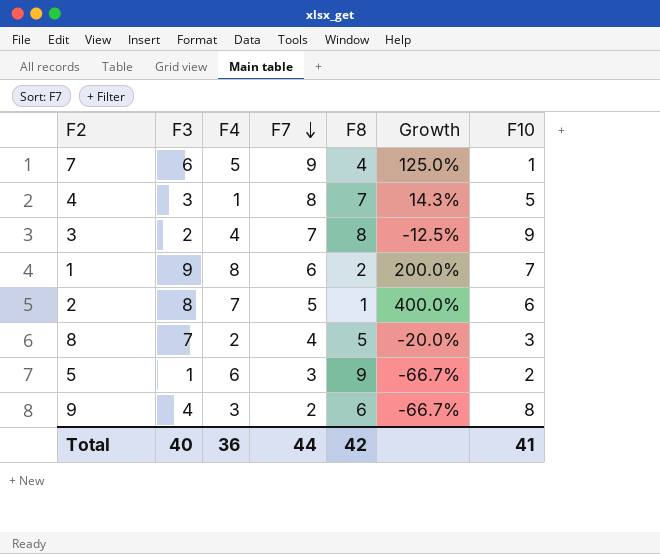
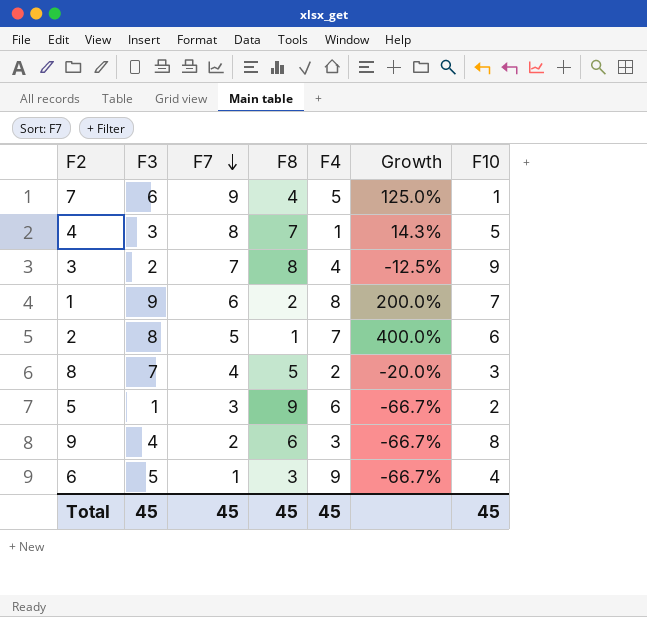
column F4 | position: 3 -> 5
row 6: none -> 5 | 1 | 3 | 9 | -66.7% | 4
Total | F3: 40 -> 45
Total | F7: 44 -> 45
Total | F8: 42 -> 45
Total | F4: 36 -> 45
Total | F10: 41 -> 45

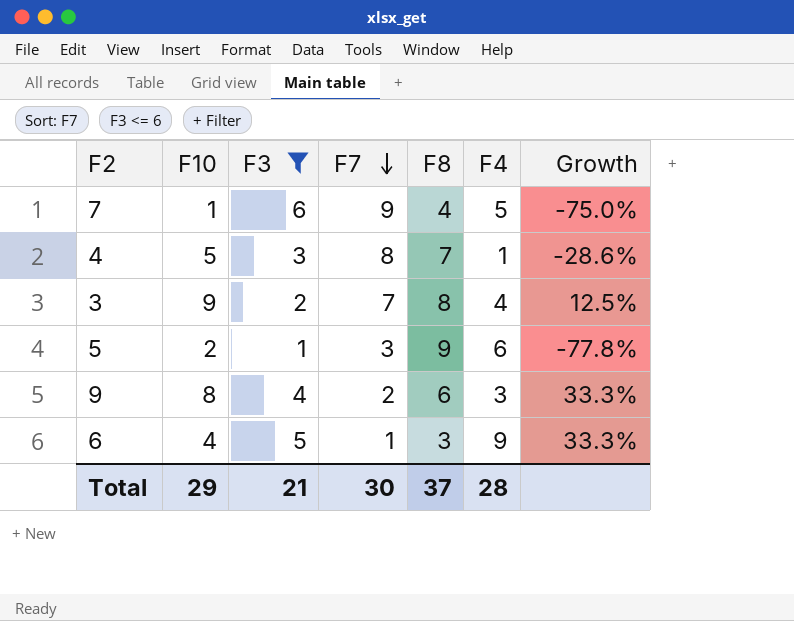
filter: none -> F3 <= 6
column F10 | position: 7 -> 2
column Growth | formula: ([F7] - [F8]) / [F8] -> ([F10] - [F8]) / [F8]
Total | F10: 45 -> 29
Total | F3: 45 -> 21
Total | F7: 45 -> 30
Total | F8: 45 -> 37
Total | F4: 45 -> 28

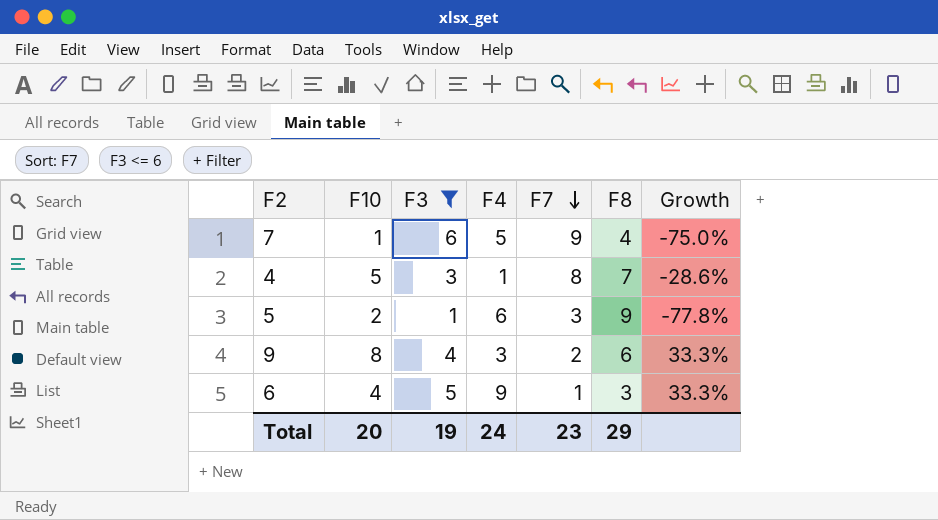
column F4 | position: 6 -> 4
row 3: 9 | 2 | 7 | 8 | 4 | 12.5% -> none
Total | F10: 29 -> 20
Total | F3: 21 -> 19
Total | F4: 28 -> 24
Total | F7: 30 -> 23
Total | F8: 37 -> 29

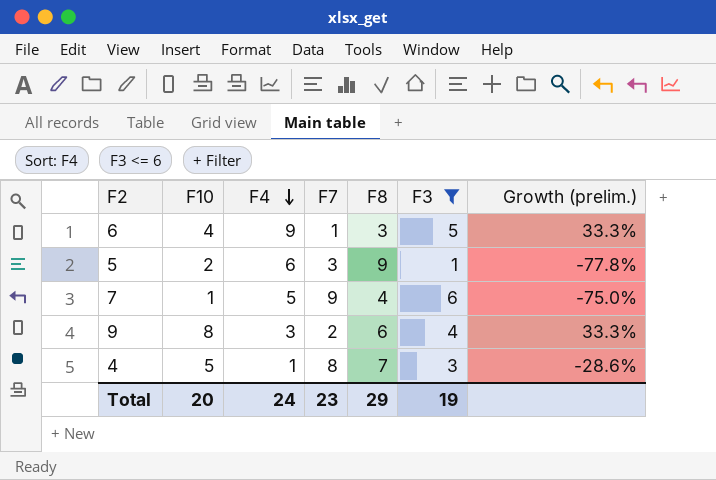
row order: F7 descending -> F4 descending
column F3 | position: 3 -> 6
column name: Growth -> Growth (prelim.)

